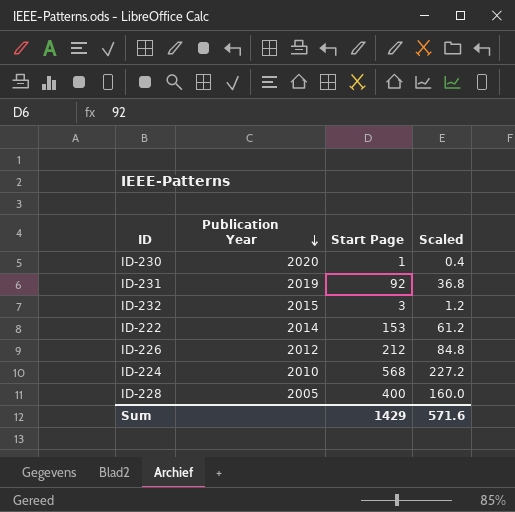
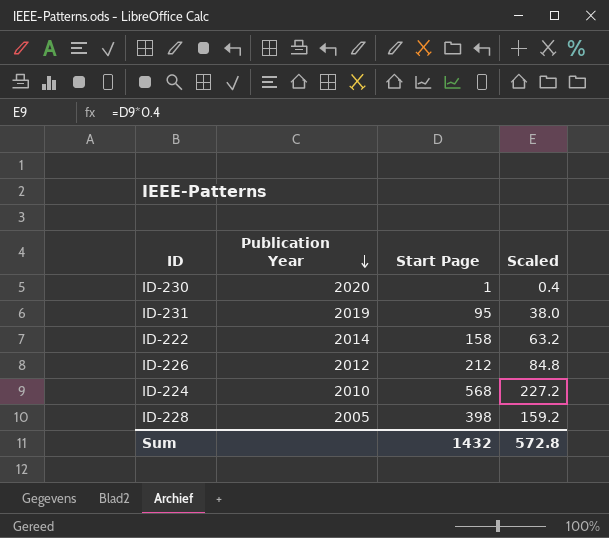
row ID-232: 2015 | 3 | 1.2 -> none
ID-231 | Start Page: 92 -> 95
ID-231 | Scaled: 36.8 -> 38.0
ID-222 | Start Page: 153 -> 158
ID-222 | Scaled: 61.2 -> 63.2
ID-228 | Start Page: 400 -> 398
ID-228 | Scaled: 160.0 -> 159.2
Sum | Start Page: 1429 -> 1432
Sum | Scaled: 571.6 -> 572.8

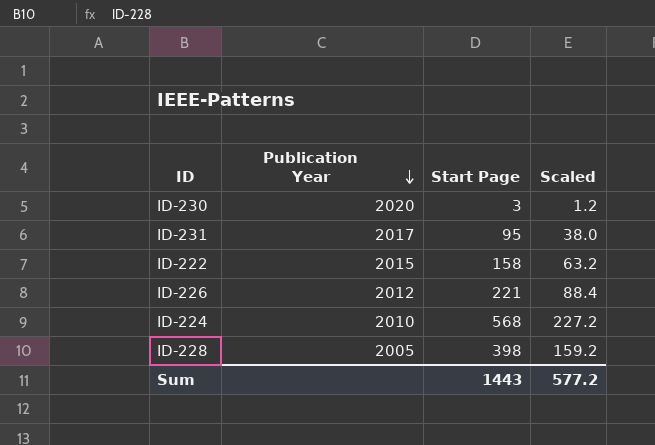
ID-230 | Start Page: 1 -> 3
ID-230 | Scaled: 0.4 -> 1.2
ID-231 | Publication Year: 2019 -> 2017
ID-222 | Publication Year: 2014 -> 2015
ID-226 | Start Page: 212 -> 221
ID-226 | Scaled: 84.8 -> 88.4
Sum | Start Page: 1432 -> 1443
Sum | Scaled: 572.8 -> 577.2

